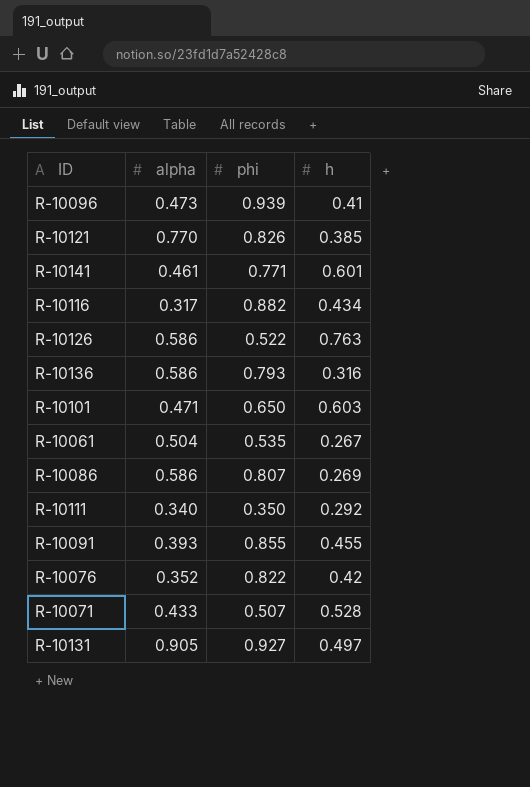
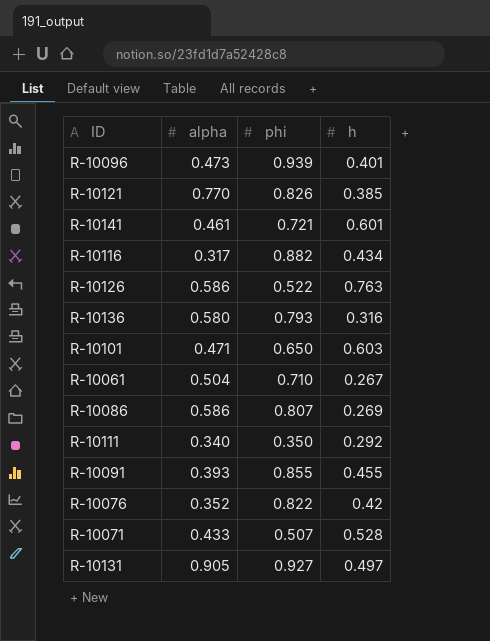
R-10096 | h: 0.41 -> 0.401
R-10141 | phi: 0.771 -> 0.721
R-10136 | alpha: 0.586 -> 0.580
R-10061 | phi: 0.535 -> 0.710

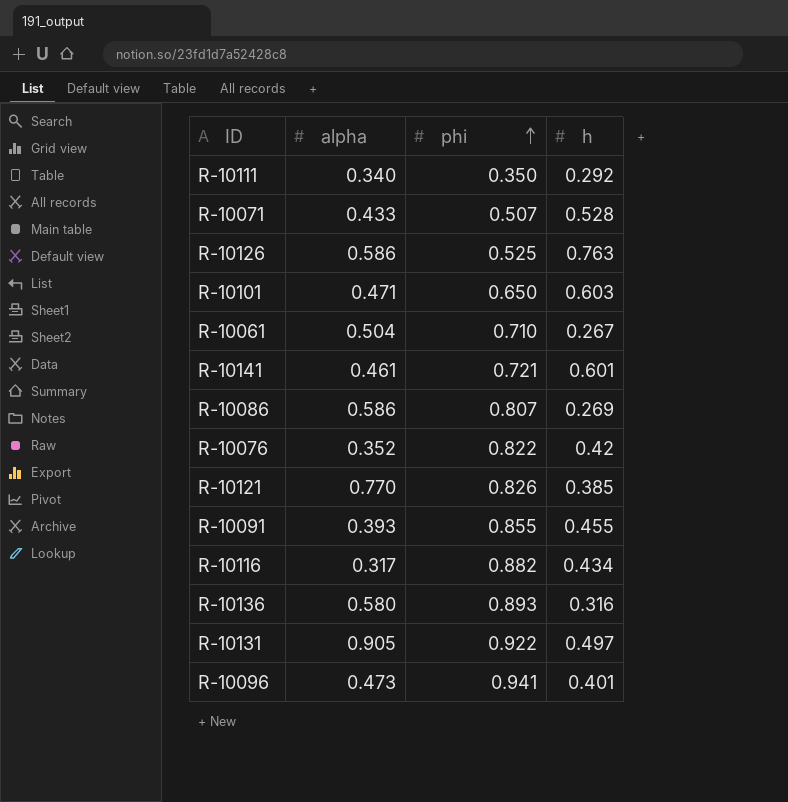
row order: none -> phi ascending
R-10126 | phi: 0.522 -> 0.525
R-10136 | phi: 0.793 -> 0.893
R-10131 | phi: 0.927 -> 0.922
R-10096 | phi: 0.939 -> 0.941

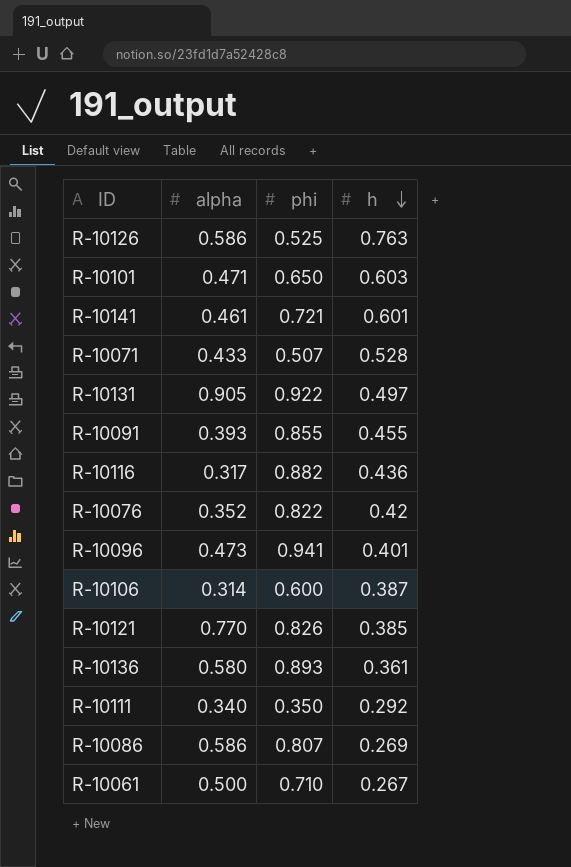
row order: phi ascending -> h descending
R-10116 | h: 0.434 -> 0.436
row R-10106: none -> 0.314 | 0.600 | 0.387
R-10136 | h: 0.316 -> 0.361
R-10061 | alpha: 0.504 -> 0.500

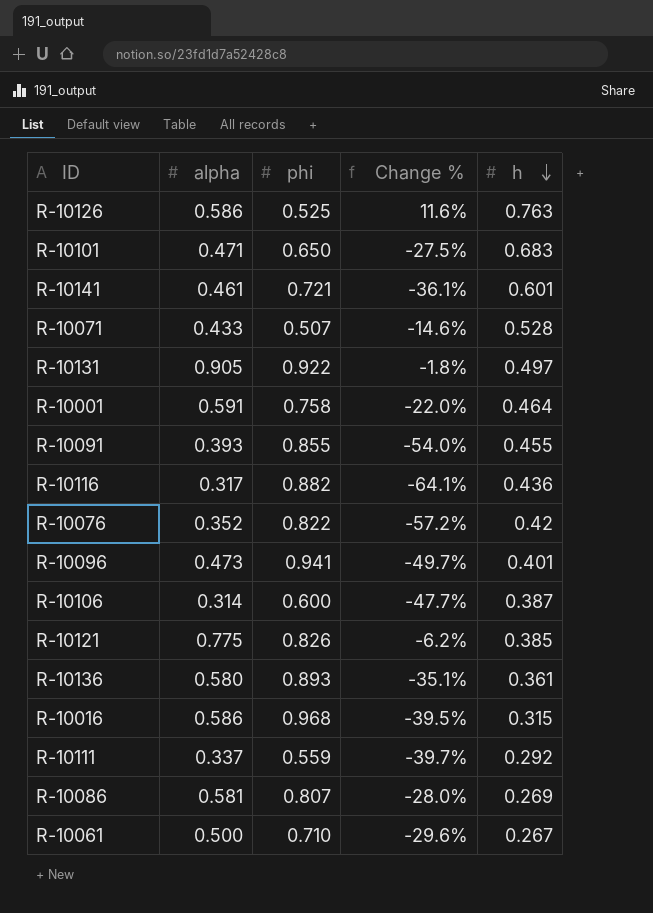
column Change % | formula: none -> ([alpha] - [phi]) / [phi]
R-10101 | h: 0.603 -> 0.683
row R-10001: none -> 0.591 | 0.758 | -22.0% | 0.464
R-10121 | alpha: 0.770 -> 0.775
row R-10016: none -> 0.586 | 0.968 | -39.5% | 0.315
R-10111 | alpha: 0.340 -> 0.337
R-10111 | phi: 0.350 -> 0.559
R-10086 | alpha: 0.586 -> 0.581

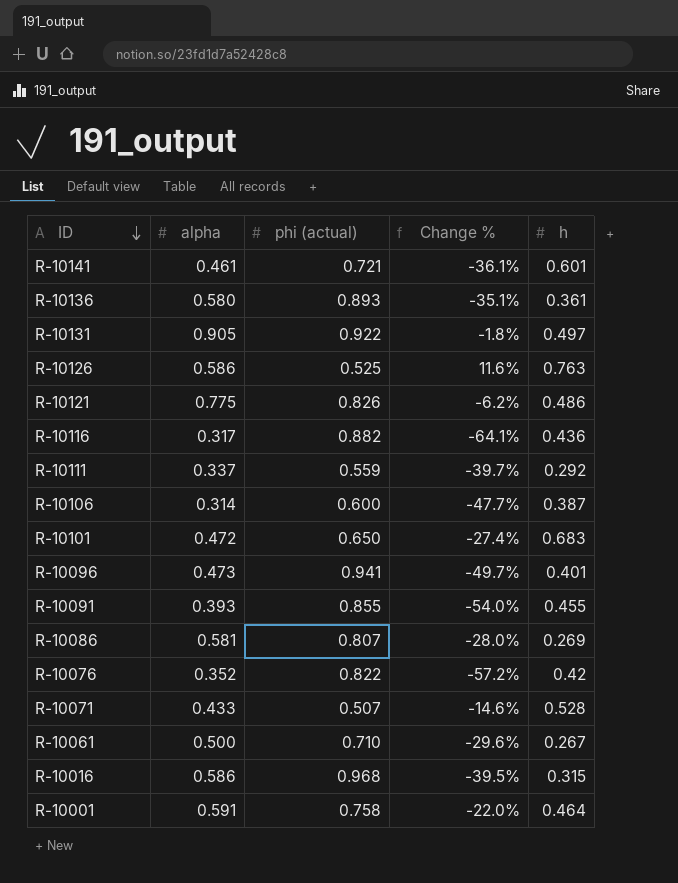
row order: h descending -> ID descending
column name: phi -> phi (actual)
R-10121 | h: 0.385 -> 0.486
R-10101 | alpha: 0.471 -> 0.472
R-10101 | Change %: -27.5% -> -27.4%

